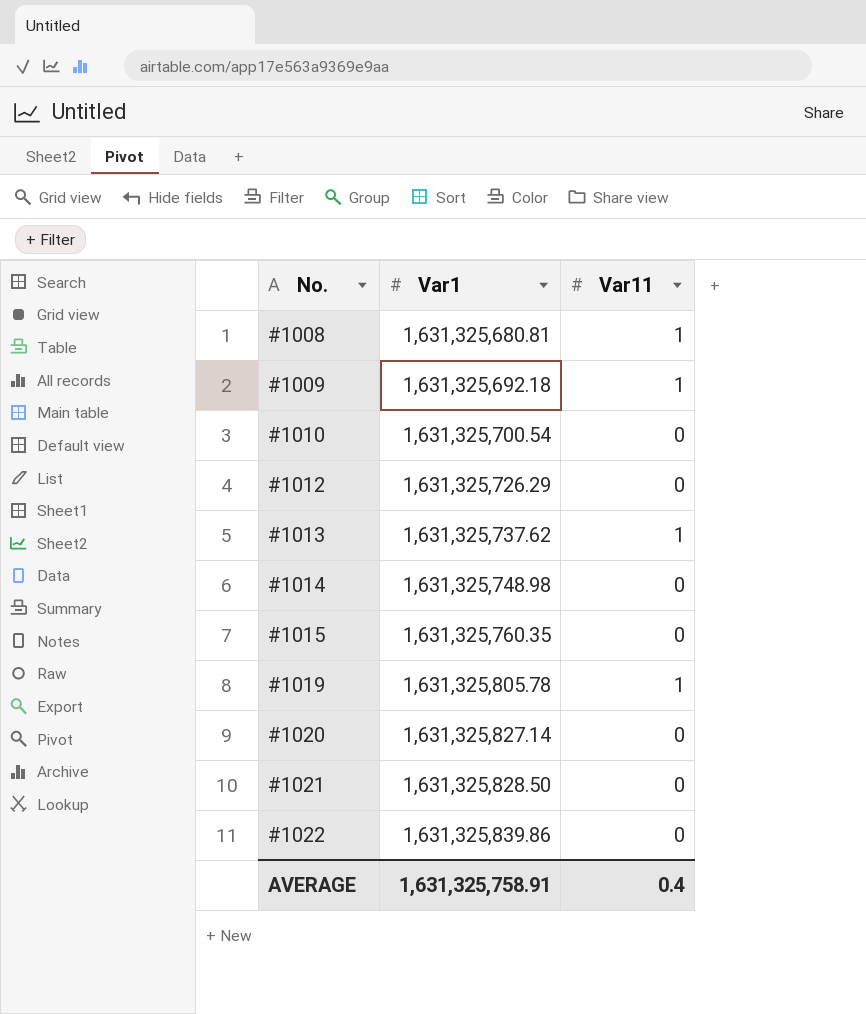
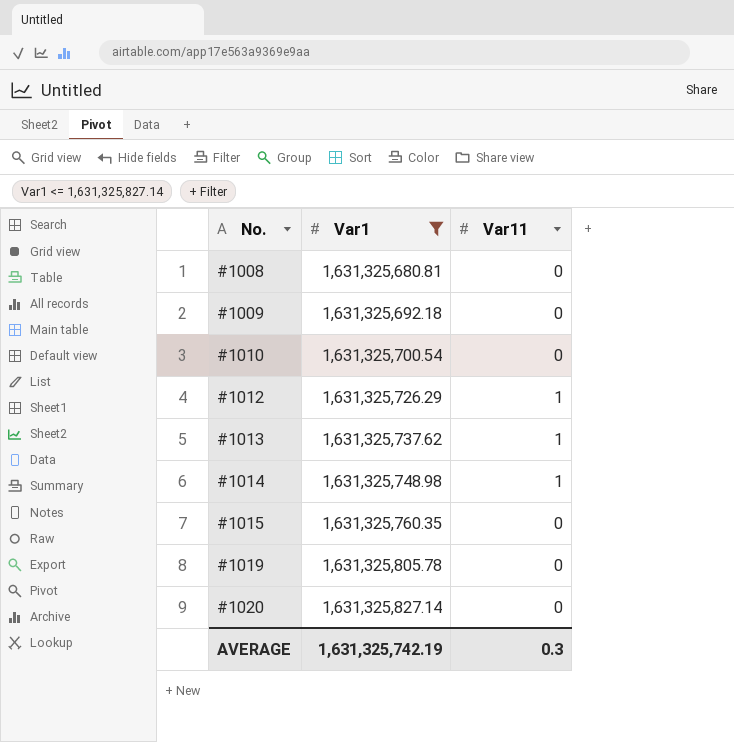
filter: none -> Var1 <= 1,631,325,827.14
#1008 | Var11: 1 -> 0
#1009 | Var11: 1 -> 0
#1012 | Var11: 0 -> 1
#1014 | Var11: 0 -> 1
#1019 | Var11: 1 -> 0
AVERAGE | Var1: 1,631,325,758.91 -> 1,631,325,742.19
AVERAGE | Var11: 0.4 -> 0.3

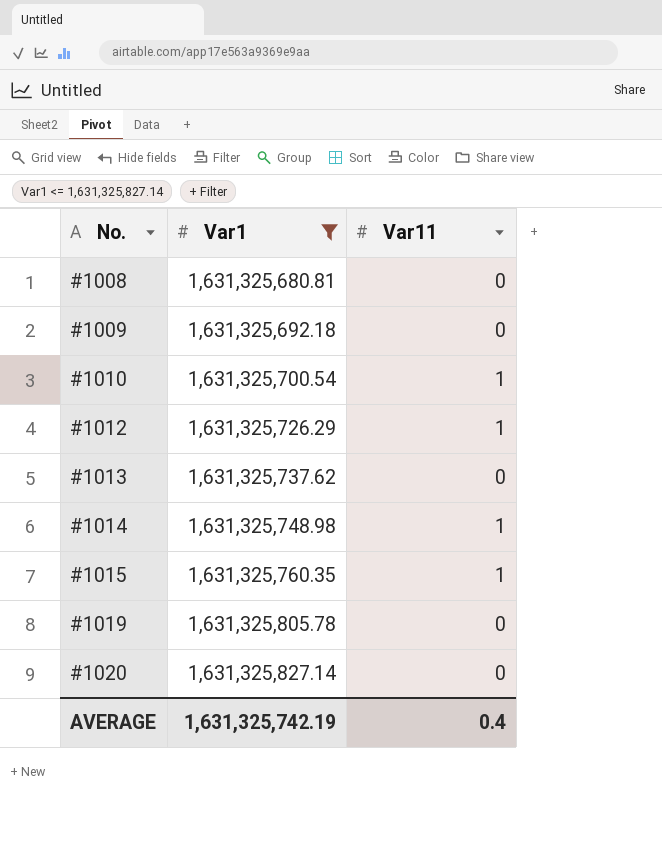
#1010 | Var11: 0 -> 1
#1013 | Var11: 1 -> 0
#1015 | Var11: 0 -> 1
AVERAGE | Var11: 0.3 -> 0.4

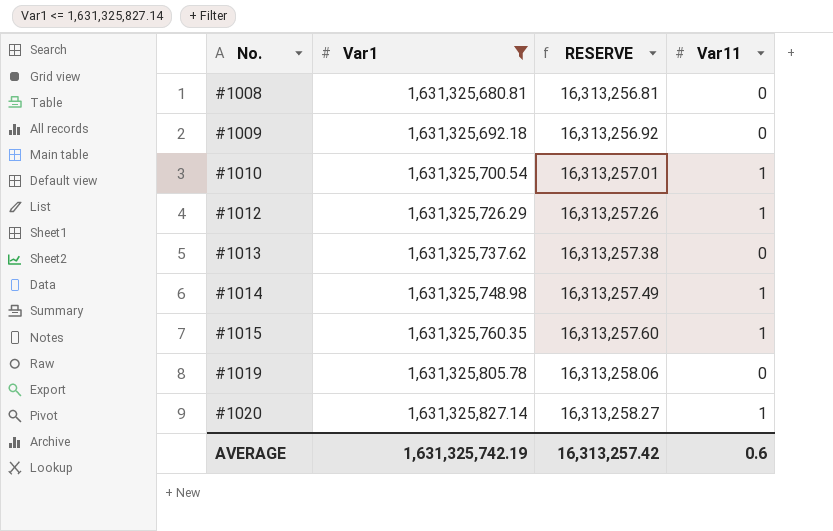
column RESERVE | formula: none -> [Var1] * 0.01
#1020 | Var11: 0 -> 1
AVERAGE | Var11: 0.4 -> 0.6

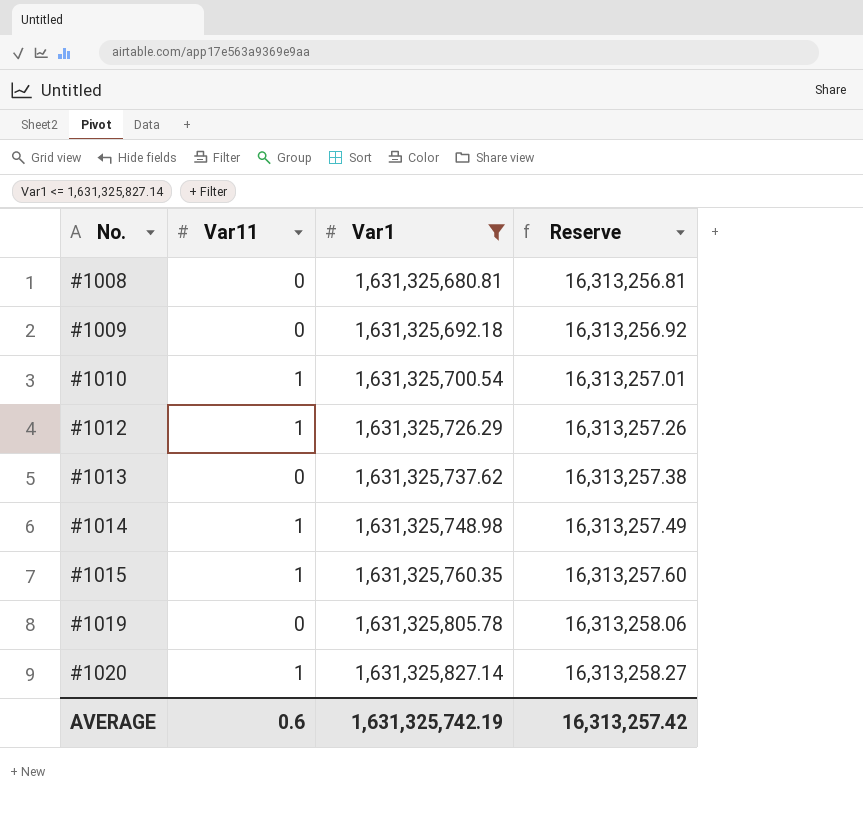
column Var11 | position: 4 -> 2
column name: RESERVE -> Reserve

